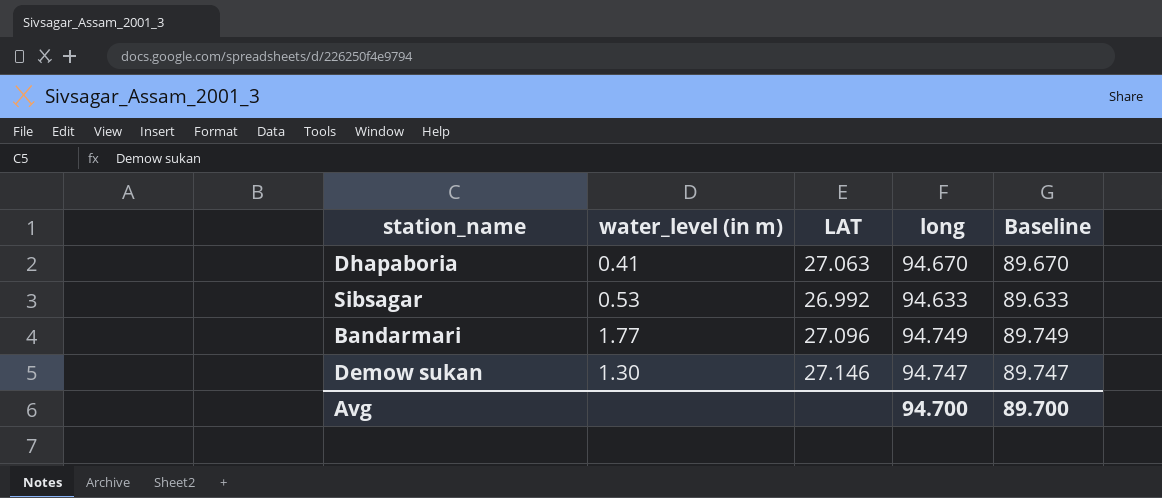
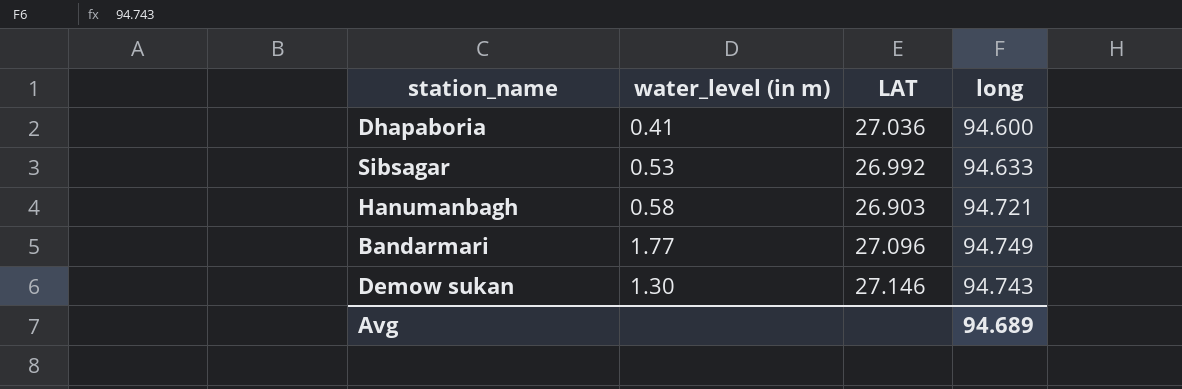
column Baseline | formula: [long] - 5 -> none
Dhapaboria | LAT: 27.063 -> 27.036
Dhapaboria | long: 94.670 -> 94.600
row Hanumanbagh: none -> 0.58 | 26.903 | 94.721
Demow sukan | long: 94.747 -> 94.743
Avg | long: 94.700 -> 94.689

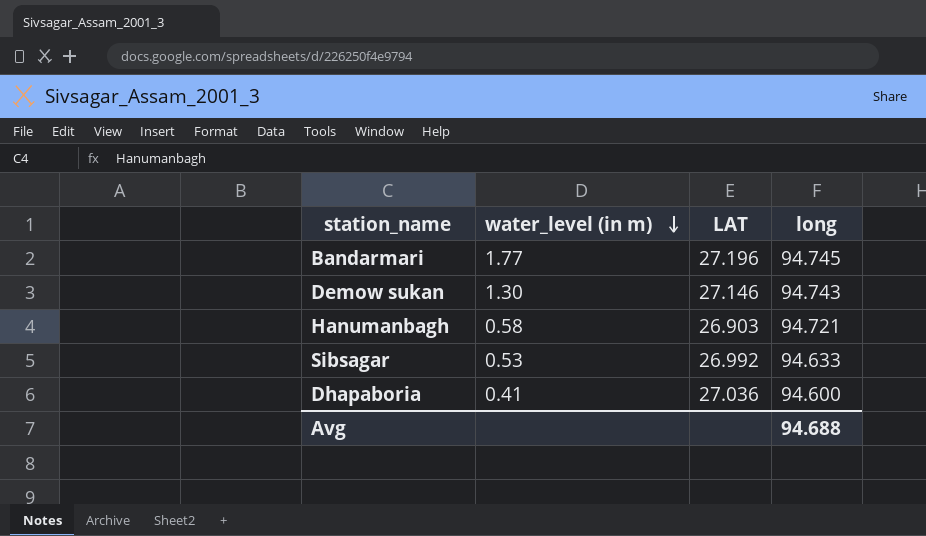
row order: none -> water_level (in m) descending
Bandarmari | LAT: 27.096 -> 27.196
Bandarmari | long: 94.749 -> 94.745
Avg | long: 94.689 -> 94.688

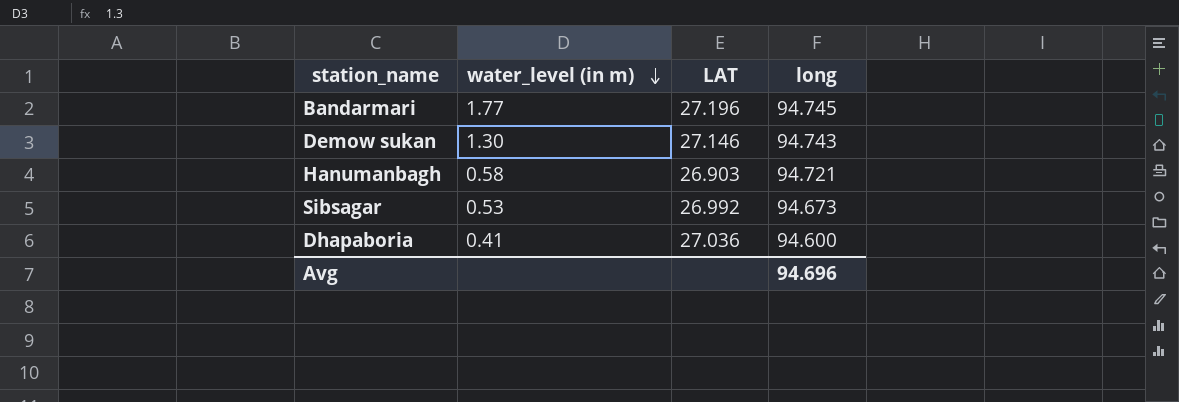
Sibsagar | long: 94.633 -> 94.673
Avg | long: 94.688 -> 94.696

